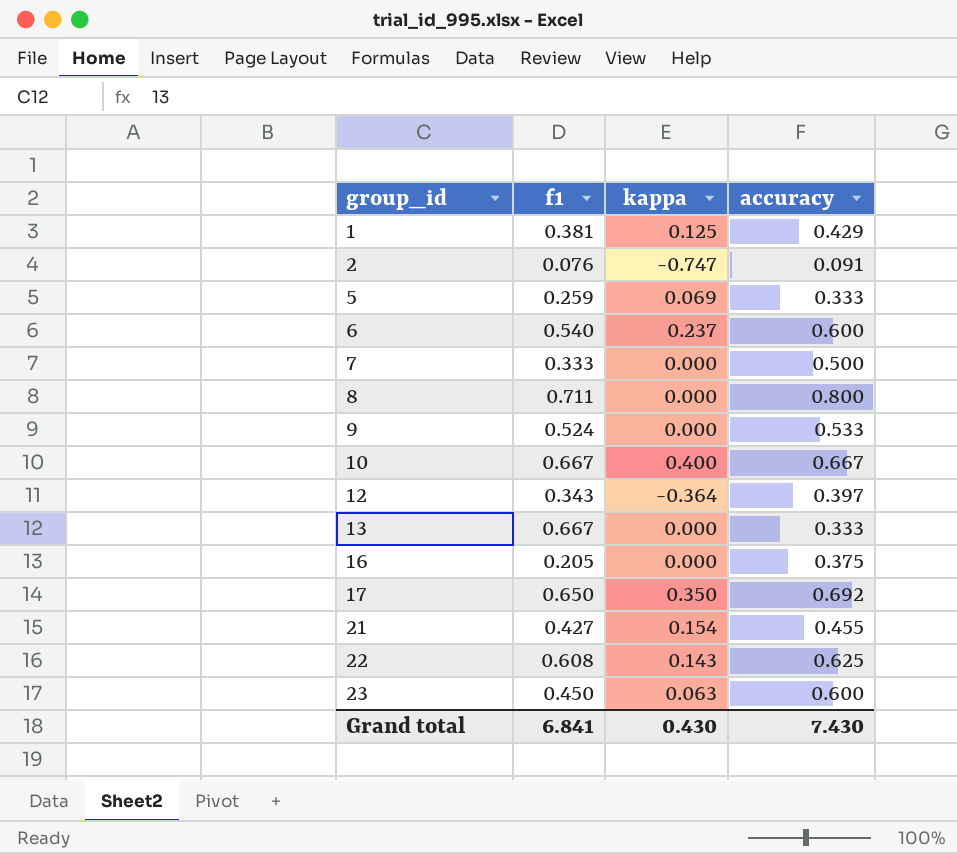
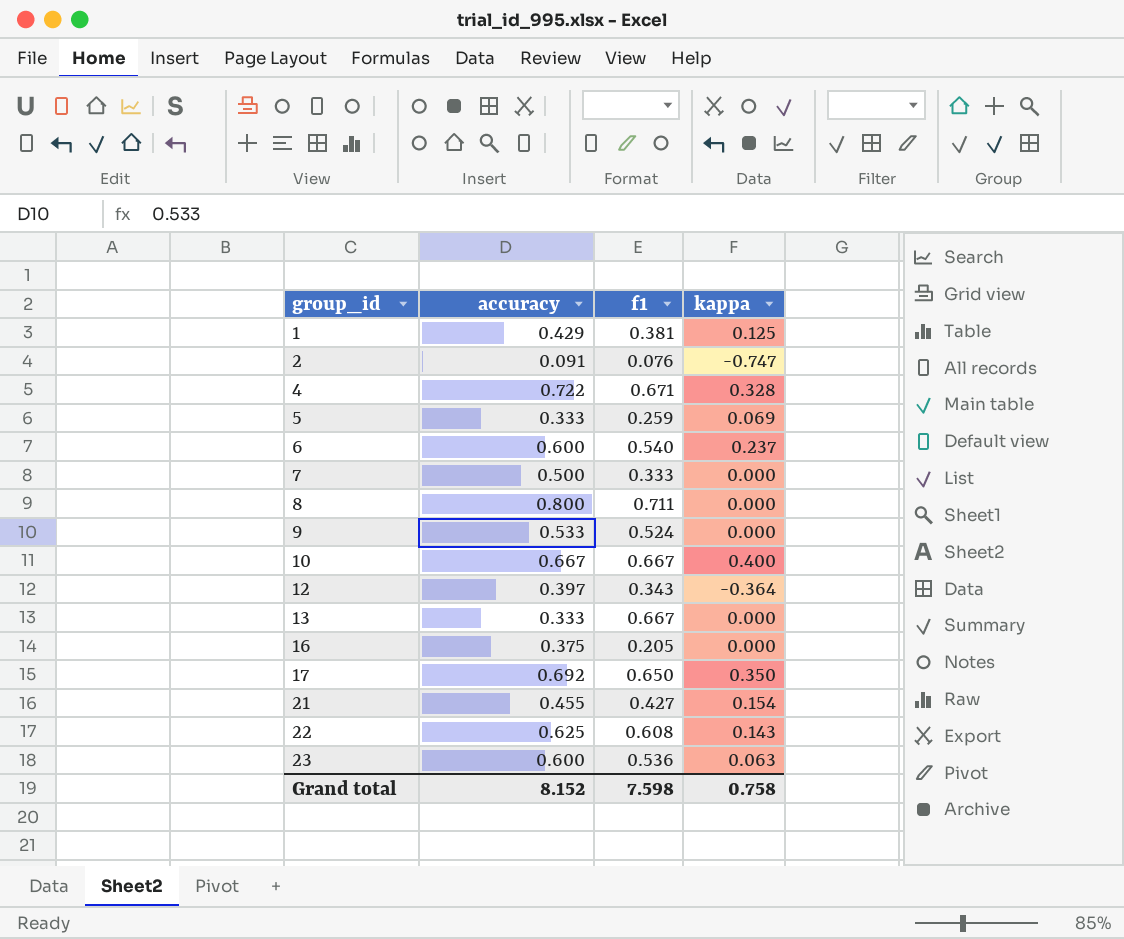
column accuracy | position: 4 -> 2
row 4: none -> 0.722 | 0.671 | 0.328
23 | f1: 0.450 -> 0.536
Grand total | accuracy: 7.430 -> 8.152
Grand total | f1: 6.841 -> 7.598
Grand total | kappa: 0.430 -> 0.758

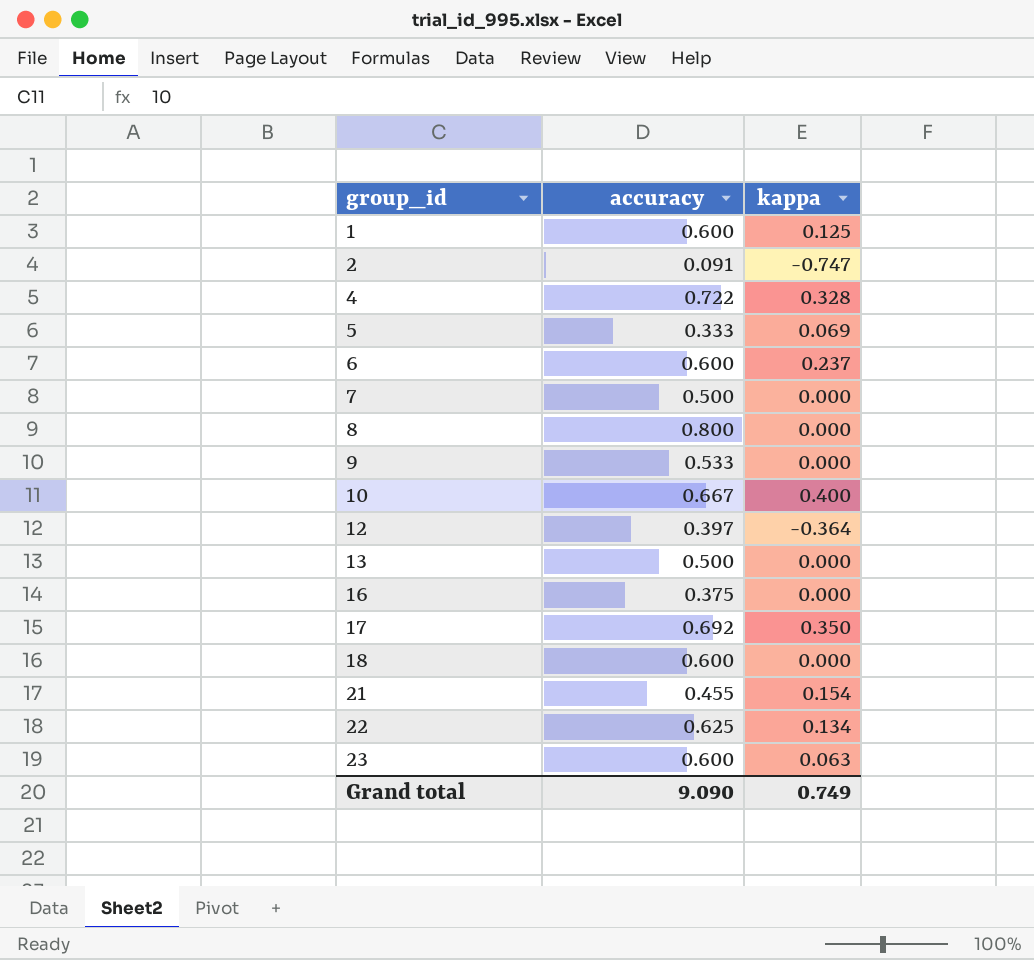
column f1 | position: 3 -> none
1 | accuracy: 0.429 -> 0.600
13 | accuracy: 0.333 -> 0.500
row 18: none -> 0.600 | 0.000
22 | kappa: 0.143 -> 0.134
Grand total | accuracy: 8.152 -> 9.090
Grand total | kappa: 0.758 -> 0.749

